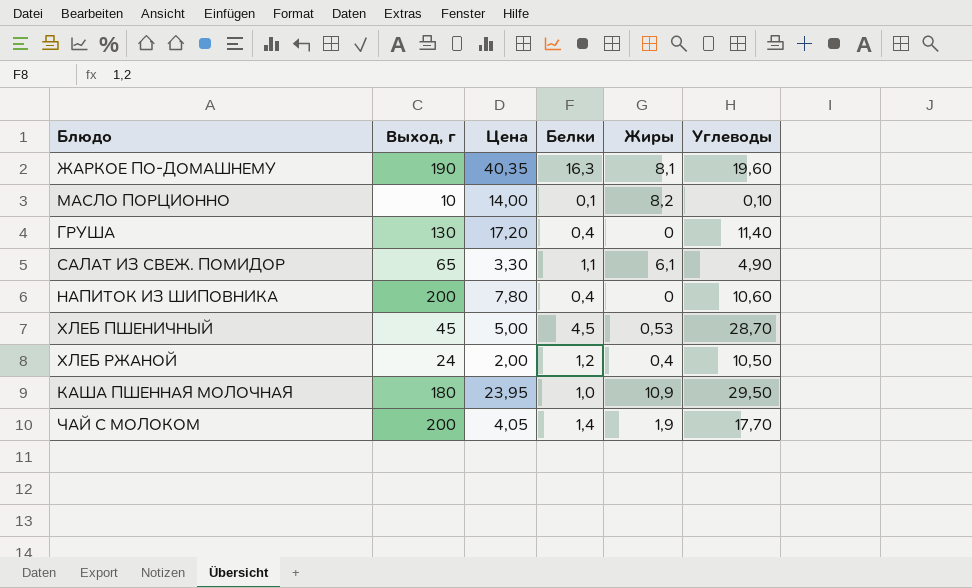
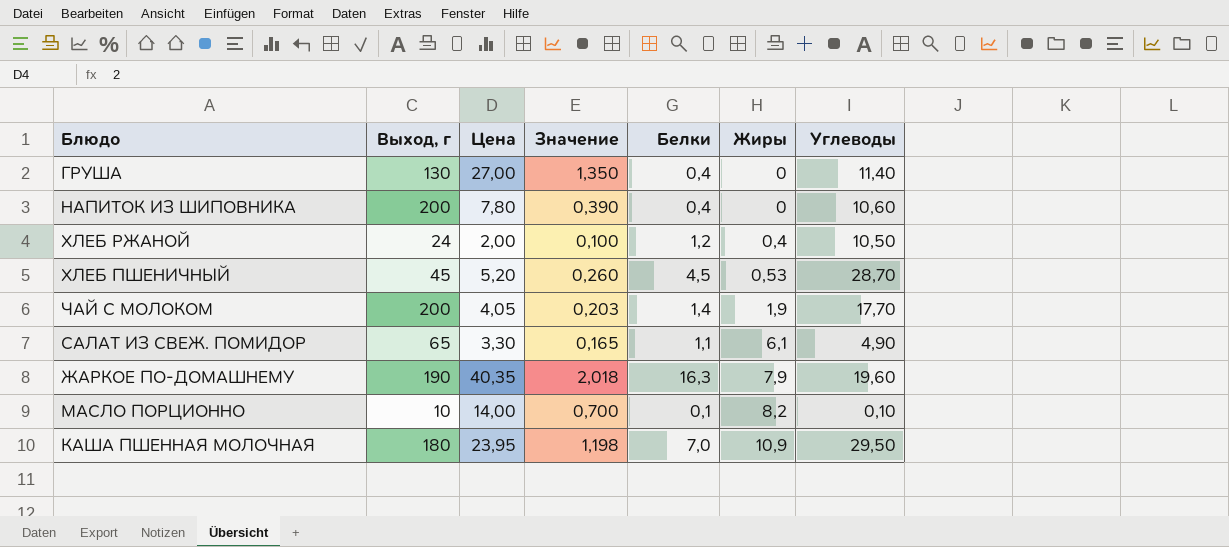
row order: none -> Жиры ascending
column Значение | formula: none -> [Цена] * 0,05
ГРУША | Цена: 17,20 -> 27,00
ХЛЕБ ПШЕНИЧНЫЙ | Цена: 5,00 -> 5,20
ЖАРКОЕ ПО-ДОМАШНЕМУ | Жиры: 8,1 -> 7,9
КАША ПШЕННАЯ МОЛОЧНАЯ | Белки: 1,0 -> 7,0

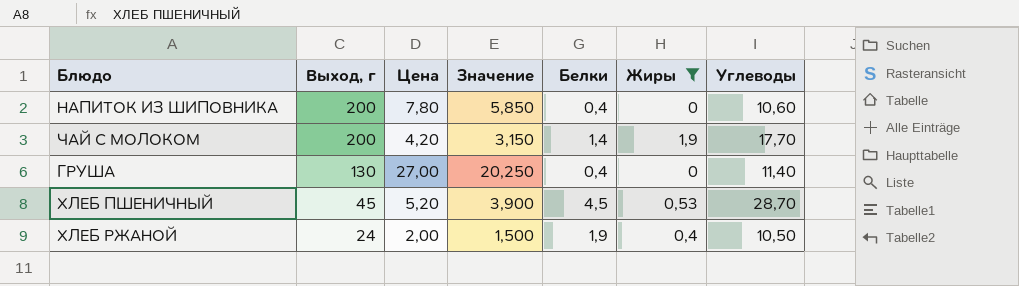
filter: none -> Жиры <= 1,9
row order: Жиры ascending -> Выход, г descending
column Значение | formula: [Цена] * 0,05 -> [Цена] * 0,75
ЧАЙ С МОЛОКОМ | Цена: 4,05 -> 4,20
ХЛЕБ РЖАНОЙ | Белки: 1,2 -> 1,9

